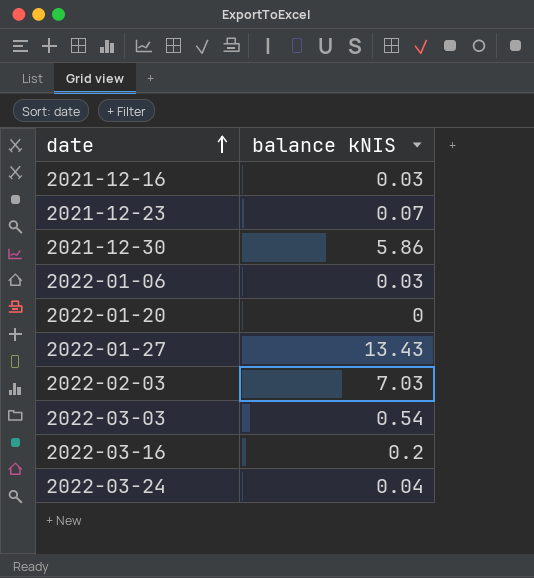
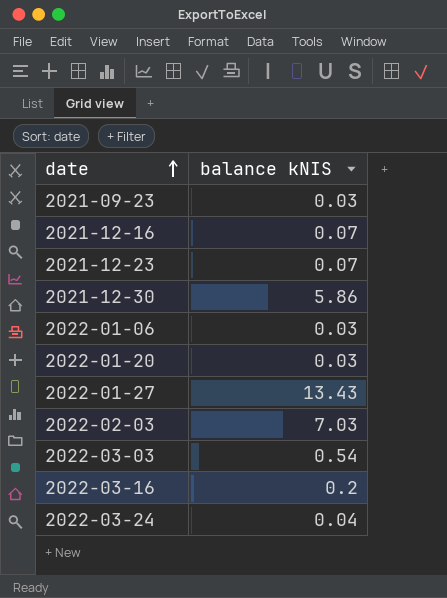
row 2021-09-23: none -> 0.03
2021-12-16 | balance kNIS: 0.03 -> 0.07
2022-01-20 | balance kNIS: 0 -> 0.03

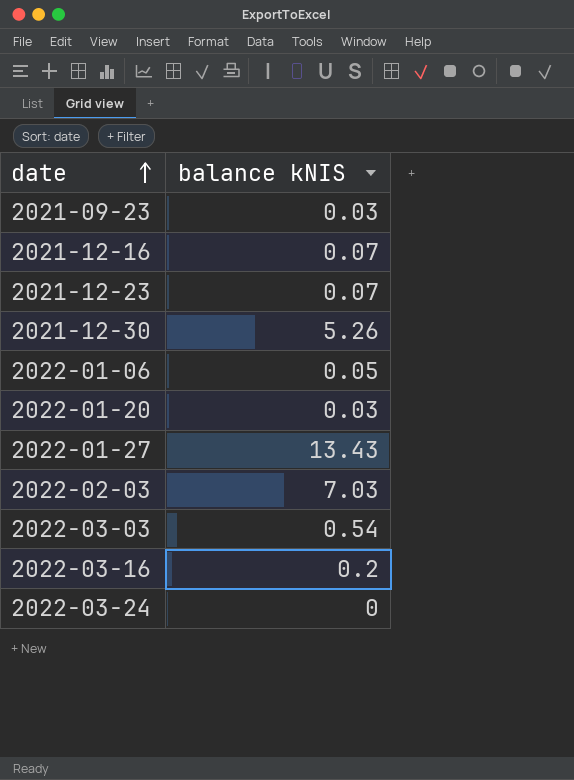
2021-12-30 | balance kNIS: 5.86 -> 5.26
2022-01-06 | balance kNIS: 0.03 -> 0.05
2022-03-24 | balance kNIS: 0.04 -> 0

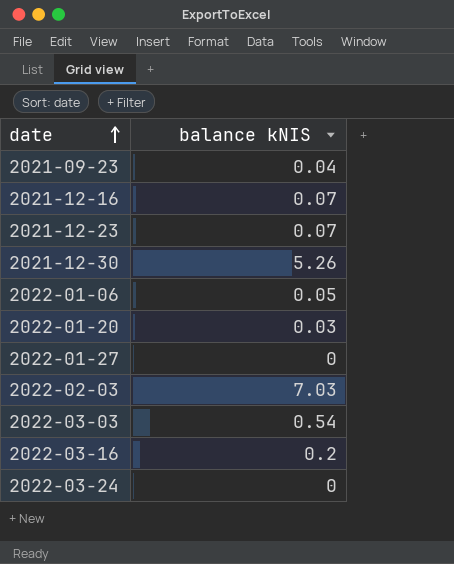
2021-09-23 | balance kNIS: 0.03 -> 0.04
2022-01-27 | balance kNIS: 13.43 -> 0

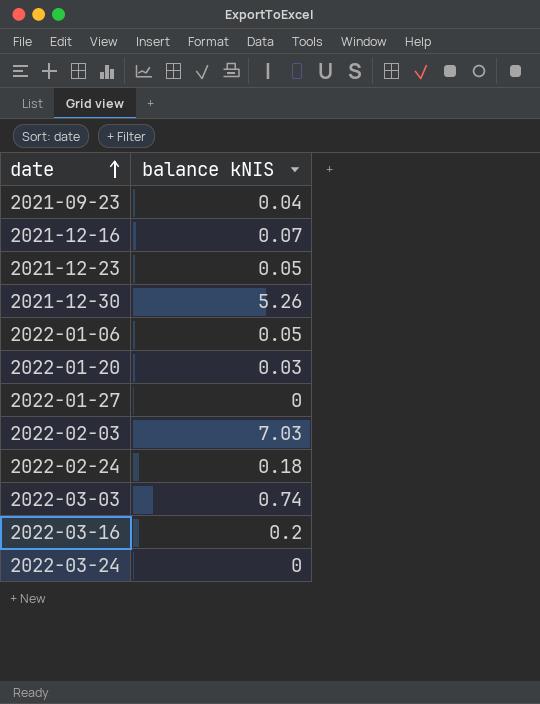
2021-12-23 | balance kNIS: 0.07 -> 0.05
row 2022-02-24: none -> 0.18
2022-03-03 | balance kNIS: 0.54 -> 0.74

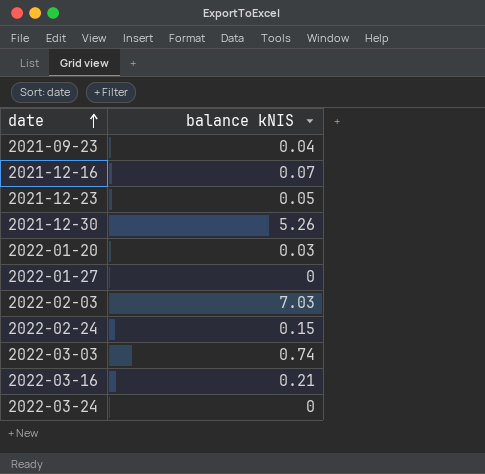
row 2022-01-06: 0.05 -> none
2022-02-24 | balance kNIS: 0.18 -> 0.15
2022-03-16 | balance kNIS: 0.2 -> 0.21

